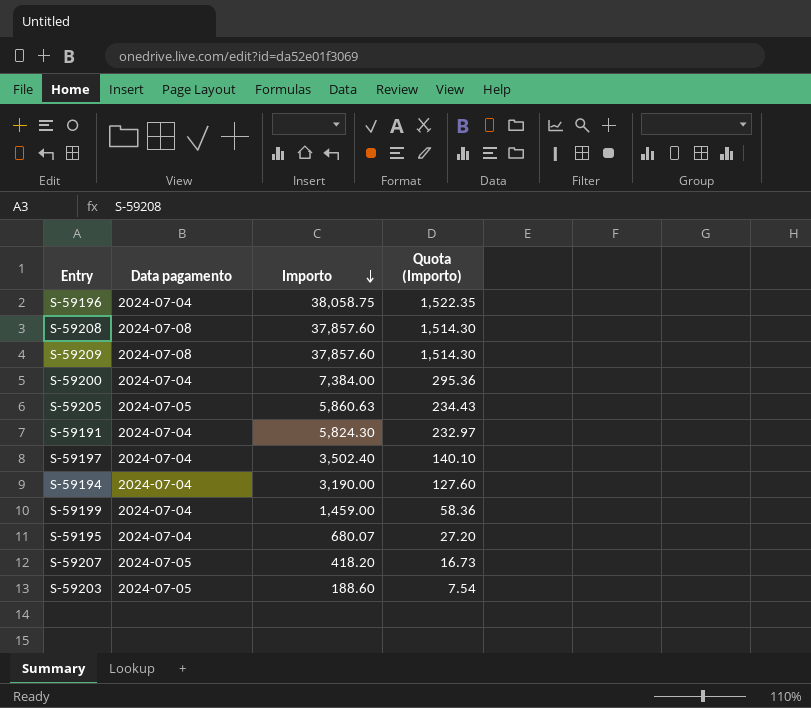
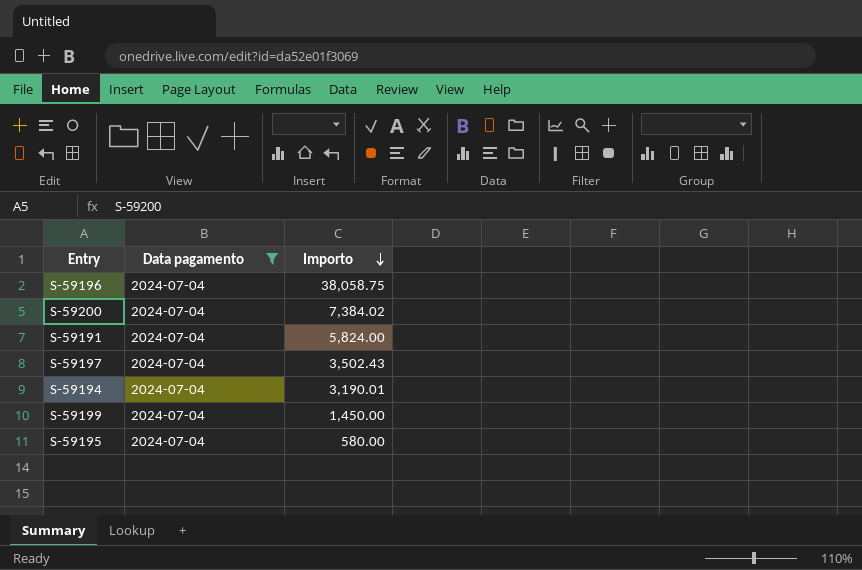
filter: none -> Data pagamento = 2024-07-04
column Quota (Importo) | formula: [Importo] * 0.04 -> none
S-59200 | Importo: 7,384.00 -> 7,384.02
S-59191 | Importo: 5,824.30 -> 5,824.00
S-59197 | Importo: 3,502.40 -> 3,502.43
S-59194 | Importo: 3,190.00 -> 3,190.01
S-59199 | Importo: 1,459.00 -> 1,450.00
S-59195 | Importo: 680.07 -> 580.00

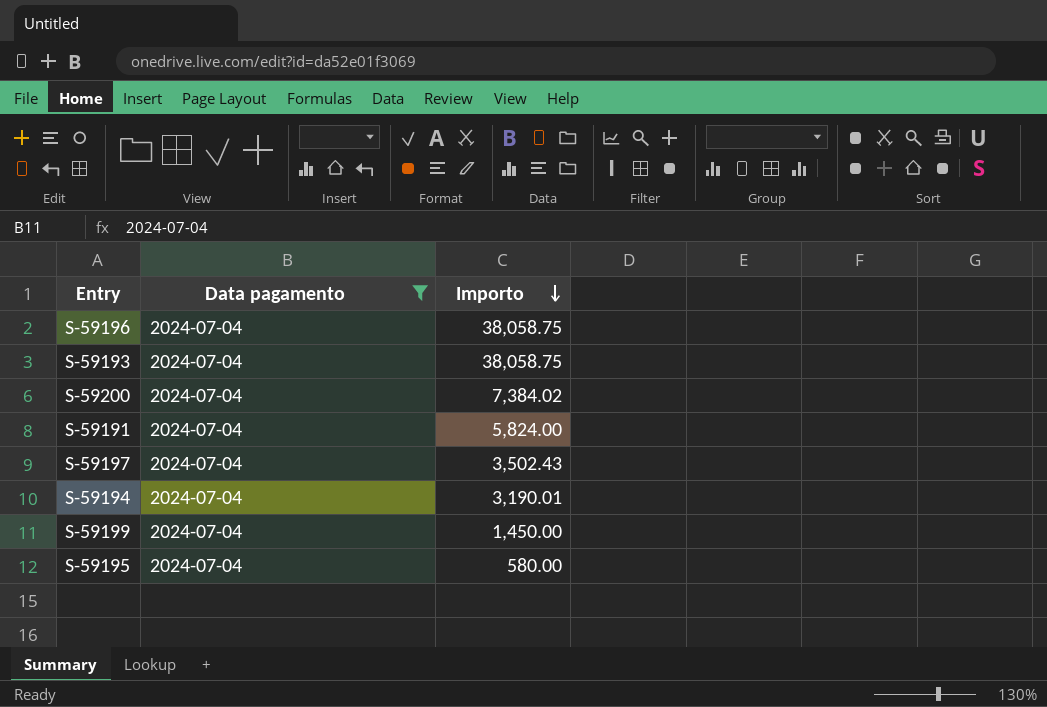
row S-59193: none -> 2024-07-04 | 38,058.75

